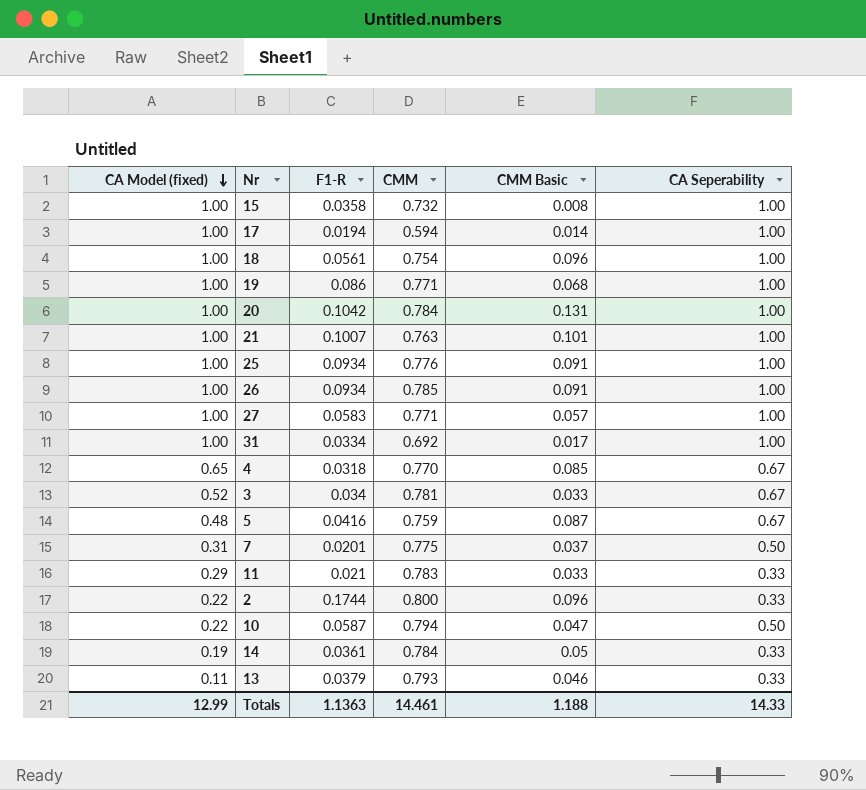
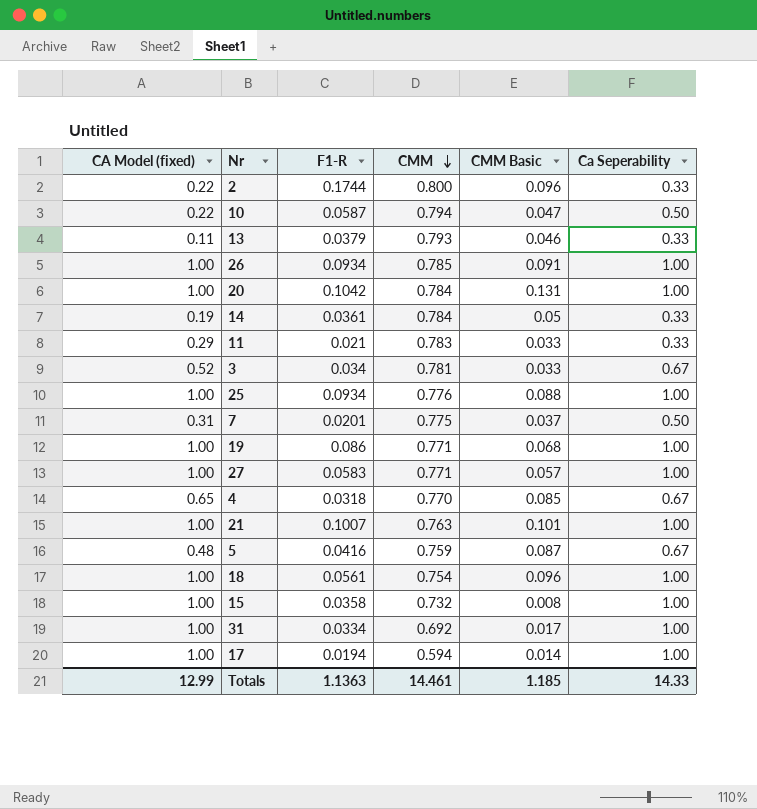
row order: CA Model (fixed) descending -> CMM descending
column name: CA Seperability -> Ca Seperability
25 | CMM Basic: 0.091 -> 0.088
Totals | CMM Basic: 1.188 -> 1.185

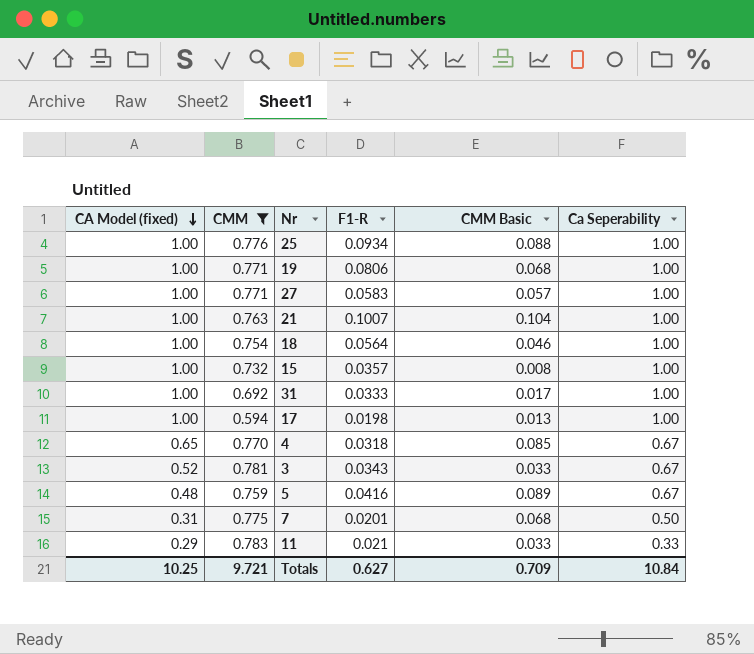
filter: none -> CMM <= 0.783
row order: CMM descending -> CA Model (fixed) descending
column CMM | position: 4 -> 2
19 | F1-R: 0.086 -> 0.0806
21 | CMM Basic: 0.101 -> 0.104
18 | F1-R: 0.0561 -> 0.0564
18 | CMM Basic: 0.096 -> 0.046
15 | F1-R: 0.0358 -> 0.0357
31 | F1-R: 0.0334 -> 0.0333
17 | F1-R: 0.0194 -> 0.0198
17 | CMM Basic: 0.014 -> 0.013
3 | F1-R: 0.034 -> 0.0343
5 | CMM Basic: 0.087 -> 0.089
7 | CMM Basic: 0.037 -> 0.068
Totals | CA Model (fixed): 12.99 -> 10.25
Totals | CMM: 14.461 -> 9.721
Totals | F1-R: 1.1363 -> 0.627
Totals | CMM Basic: 1.185 -> 0.709
Totals | Ca Seperability: 14.33 -> 10.84

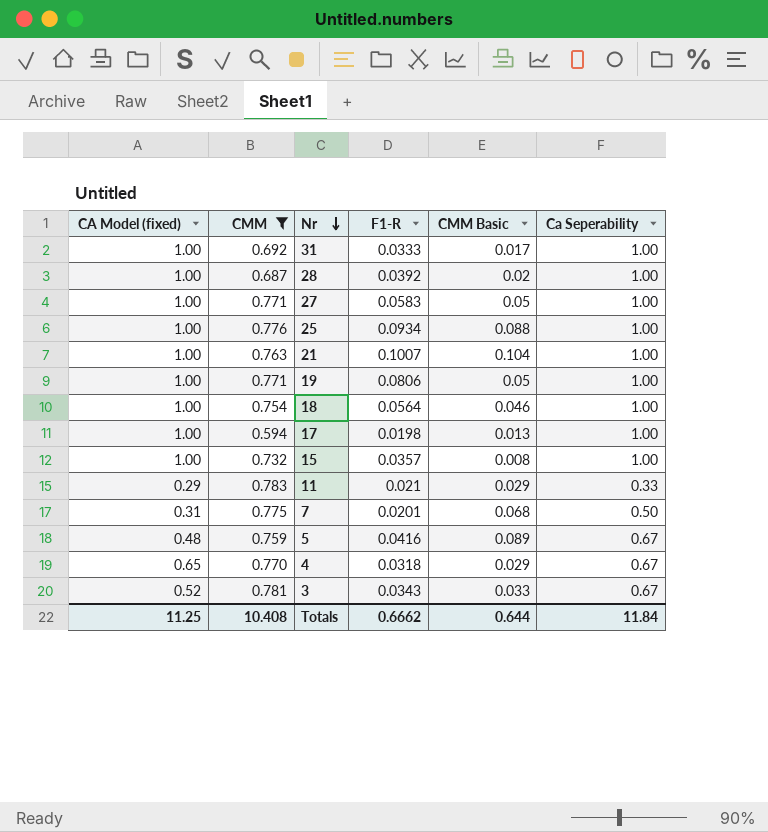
row order: CA Model (fixed) descending -> Nr descending
row 28: none -> 1.00 | 0.687 | 0.0392 | 0.02 | 1.00
27 | CMM Basic: 0.057 -> 0.05
19 | CMM Basic: 0.068 -> 0.05
11 | CMM Basic: 0.033 -> 0.029
4 | CMM Basic: 0.085 -> 0.029
Totals | CA Model (fixed): 10.25 -> 11.25
Totals | CMM: 9.721 -> 10.408
Totals | F1-R: 0.627 -> 0.6662
Totals | CMM Basic: 0.709 -> 0.644
Totals | Ca Seperability: 10.84 -> 11.84

